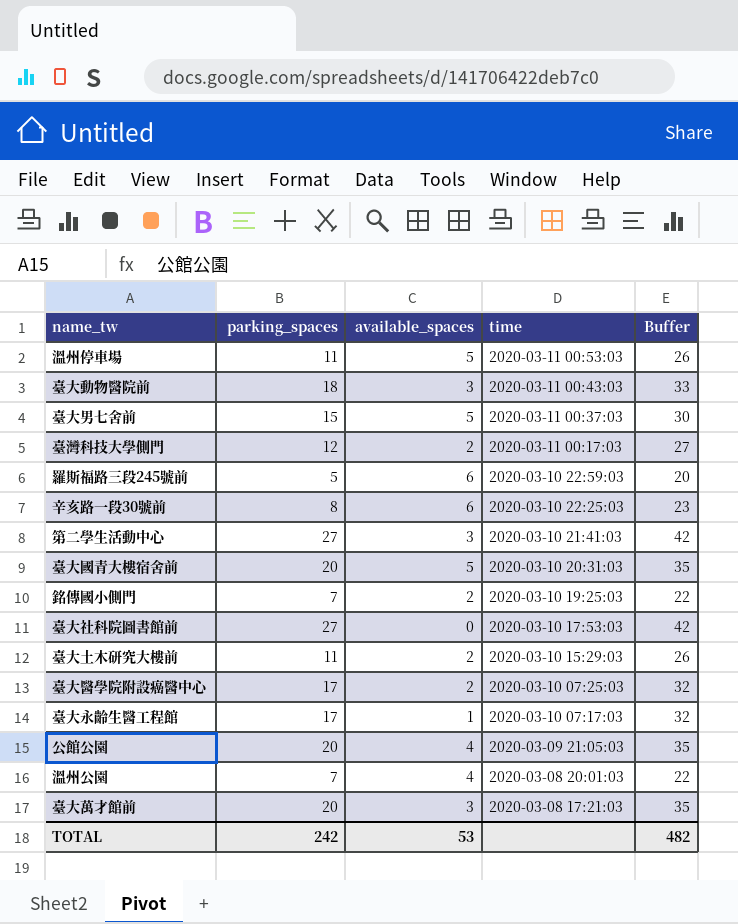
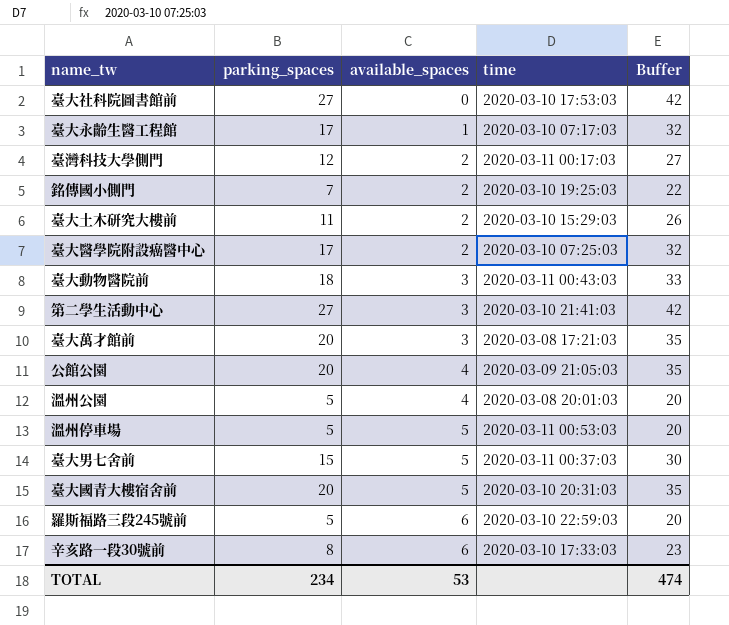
row order: time descending -> available_spaces ascending
溫州公園 | parking_spaces: 7 -> 5
溫州公園 | Buffer: 22 -> 20
溫州停車場 | parking_spaces: 11 -> 5
溫州停車場 | Buffer: 26 -> 20
辛亥路一段30號前 | time: 2020-03-10 22:25:03 -> 2020-03-10 17:33:03
TOTAL | parking_spaces: 242 -> 234
TOTAL | Buffer: 482 -> 474

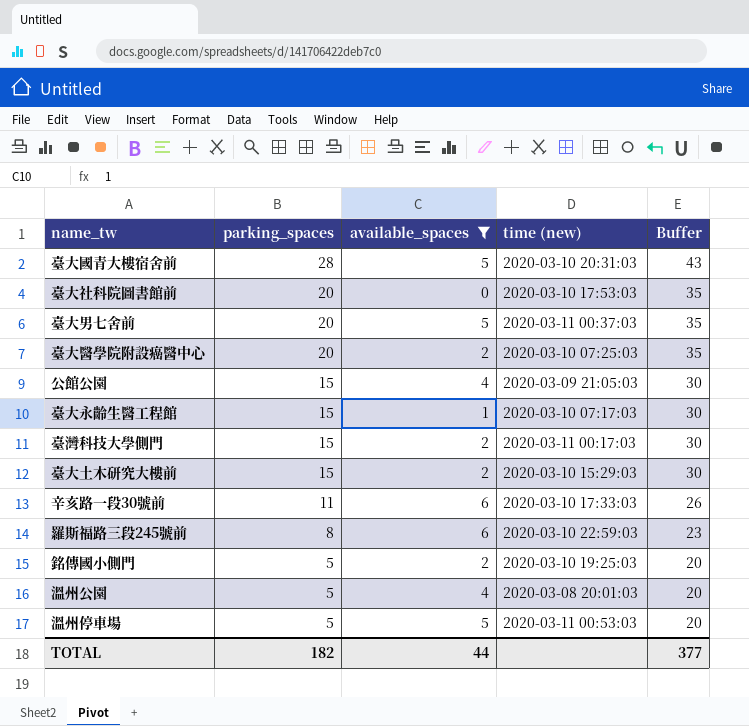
filter: none -> available_spaces != 3
row order: available_spaces ascending -> parking_spaces descending
column name: time -> time (new)
臺大國青大樓宿舍前 | parking_spaces: 20 -> 28
臺大國青大樓宿舍前 | Buffer: 35 -> 43
臺大社科院圖書館前 | parking_spaces: 27 -> 20
臺大社科院圖書館前 | Buffer: 42 -> 35
臺大男七舍前 | parking_spaces: 15 -> 20
臺大男七舍前 | Buffer: 30 -> 35
臺大醫學院附設癌醫中心 | parking_spaces: 17 -> 20
臺大醫學院附設癌醫中心 | Buffer: 32 -> 35
公館公園 | parking_spaces: 20 -> 15
公館公園 | Buffer: 35 -> 30
臺大永齡生醫工程館 | parking_spaces: 17 -> 15
臺大永齡生醫工程館 | Buffer: 32 -> 30
臺灣科技大學側門 | parking_spaces: 12 -> 15
臺灣科技大學側門 | Buffer: 27 -> 30
臺大土木研究大樓前 | parking_spaces: 11 -> 15
臺大土木研究大樓前 | Buffer: 26 -> 30
辛亥路一段30號前 | parking_spaces: 8 -> 11
辛亥路一段30號前 | Buffer: 23 -> 26
羅斯福路三段245號前 | parking_spaces: 5 -> 8
羅斯福路三段245號前 | Buffer: 20 -> 23
銘傳國小側門 | parking_spaces: 7 -> 5
銘傳國小側門 | Buffer: 22 -> 20
TOTAL | parking_spaces: 234 -> 182
TOTAL | available_spaces: 53 -> 44
TOTAL | Buffer: 474 -> 377

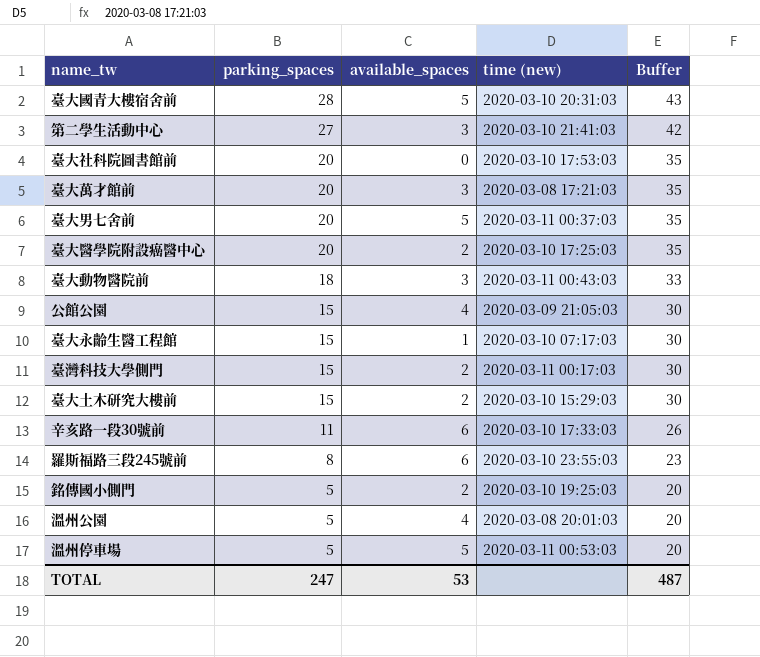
filter: available_spaces != 3 -> none
臺大醫學院附設癌醫中心 | time (new): 2020-03-10 07:25:03 -> 2020-03-10 17:25:03
羅斯福路三段245號前 | time (new): 2020-03-10 22:59:03 -> 2020-03-10 23:55:03
TOTAL | parking_spaces: 182 -> 247
TOTAL | available_spaces: 44 -> 53
TOTAL | Buffer: 377 -> 487

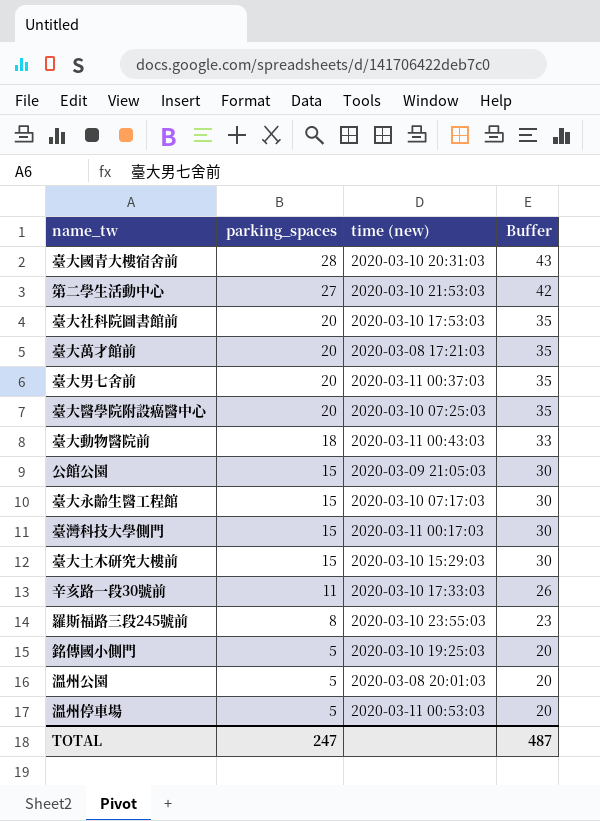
column available_spaces | position: 3 -> none
第二學生活動中心 | time (new): 2020-03-10 21:41:03 -> 2020-03-10 21:53:03
臺大醫學院附設癌醫中心 | time (new): 2020-03-10 17:25:03 -> 2020-03-10 07:25:03

